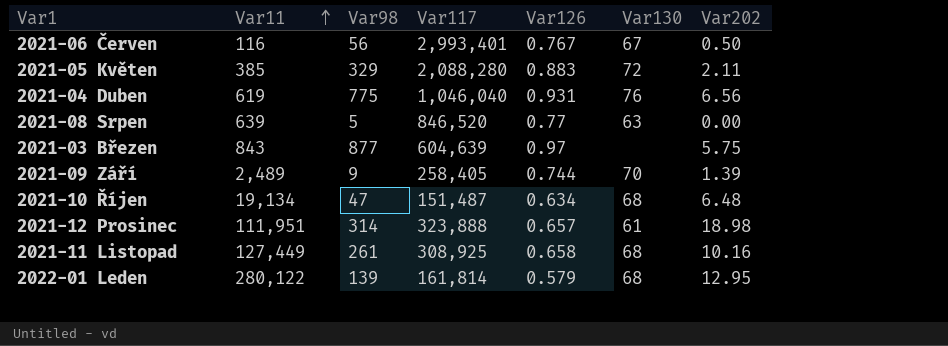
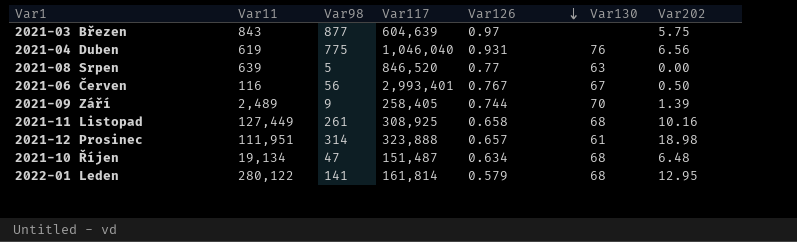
row order: Var11 ascending -> Var126 descending
row 2021-05 Květen: 385 | 329 | 2,088,280 | 0.883 | 72 | 2.11 -> none
2022-01 Leden | Var98: 139 -> 141

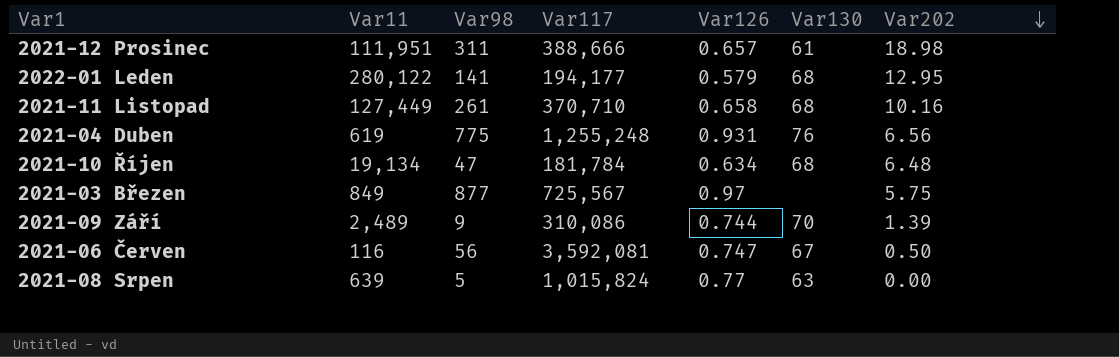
row order: Var126 descending -> Var202 descending
2021-12 Prosinec | Var98: 314 -> 311
2021-12 Prosinec | Var117: 323,888 -> 388,666
2022-01 Leden | Var117: 161,814 -> 194,177
2021-11 Listopad | Var117: 308,925 -> 370,710
2021-04 Duben | Var117: 1,046,040 -> 1,255,248
2021-10 Říjen | Var117: 151,487 -> 181,784
2021-03 Březen | Var11: 843 -> 849
2021-03 Březen | Var117: 604,639 -> 725,567
2021-09 Září | Var117: 258,405 -> 310,086
2021-06 Červen | Var117: 2,993,401 -> 3,592,081
2021-06 Červen | Var126: 0.767 -> 0.747
2021-08 Srpen | Var117: 846,520 -> 1,015,824

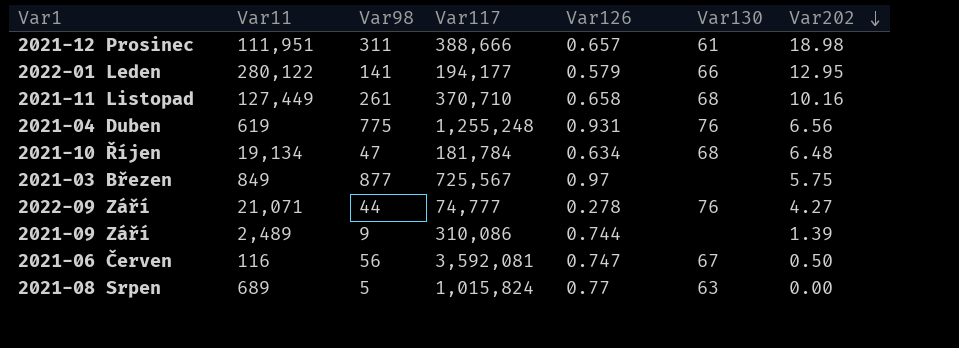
2022-01 Leden | Var130: 68 -> 66
row 2022-09 Září: none -> 21,071 | 44 | 74,777 | 0.278 | 76 | 4.27
2021-09 Září | Var130: 70 -> none
2021-08 Srpen | Var11: 639 -> 689

